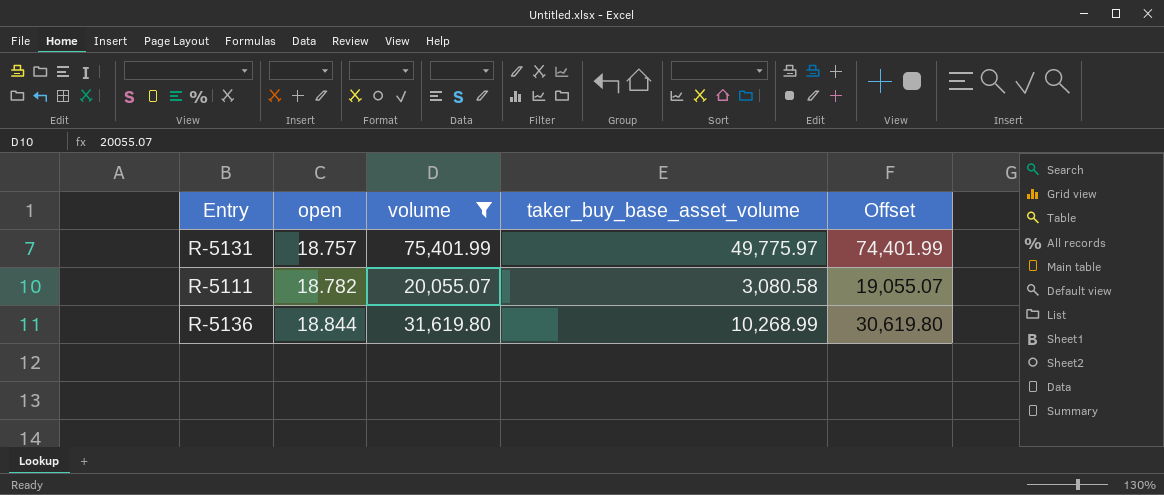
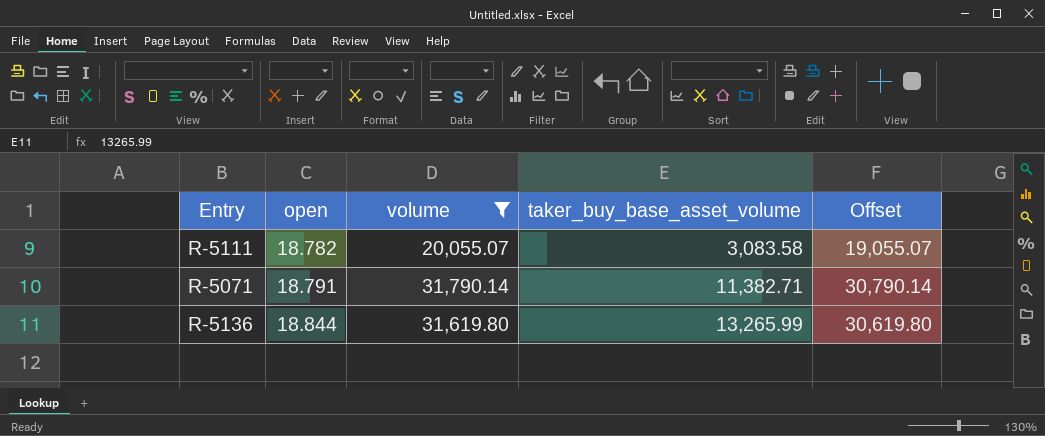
row R-5131: 18.757 | 75,401.99 | 49,775.97 | 74,401.99 -> none
R-5111 | taker_buy_base_asset_volume: 3,080.58 -> 3,083.58
row R-5071: none -> 18.791 | 31,790.14 | 11,382.71 | 30,790.14
R-5136 | taker_buy_base_asset_volume: 10,268.99 -> 13,265.99

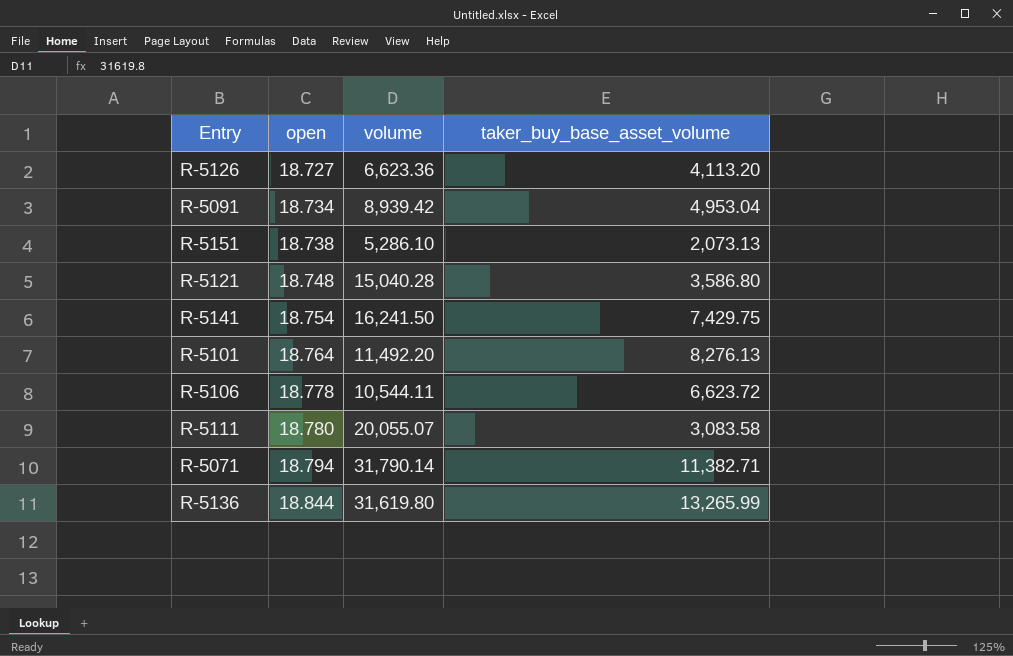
filter: volume >= 20,055.07 -> none
column Offset | formula: [volume] - 1000 -> none
R-5111 | open: 18.782 -> 18.780
R-5071 | open: 18.791 -> 18.794

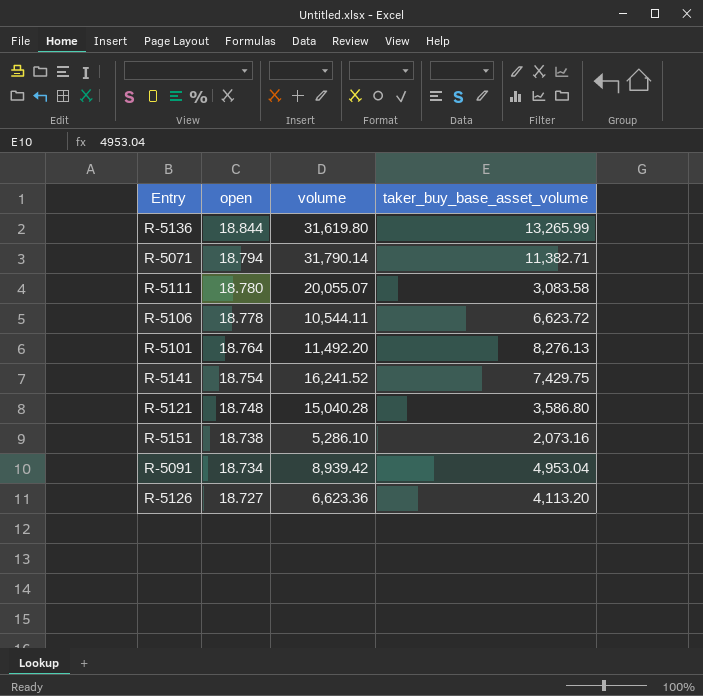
row order: open ascending -> open descending
R-5141 | volume: 16,241.50 -> 16,241.52
R-5151 | taker_buy_base_asset_volume: 2,073.13 -> 2,073.16

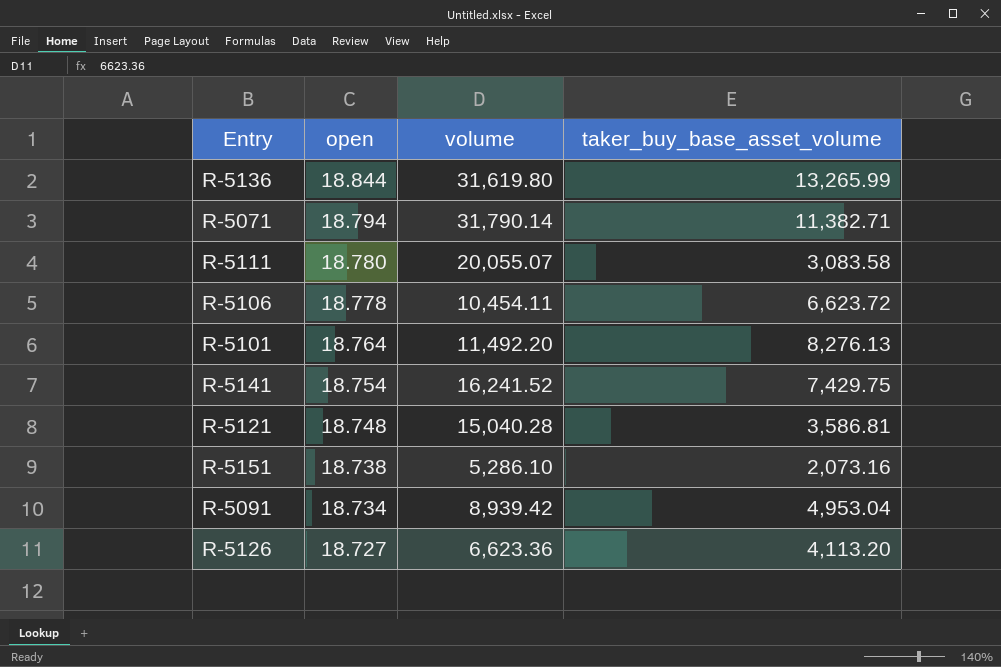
R-5106 | volume: 10,544.11 -> 10,454.11
R-5121 | taker_buy_base_asset_volume: 3,586.80 -> 3,586.81

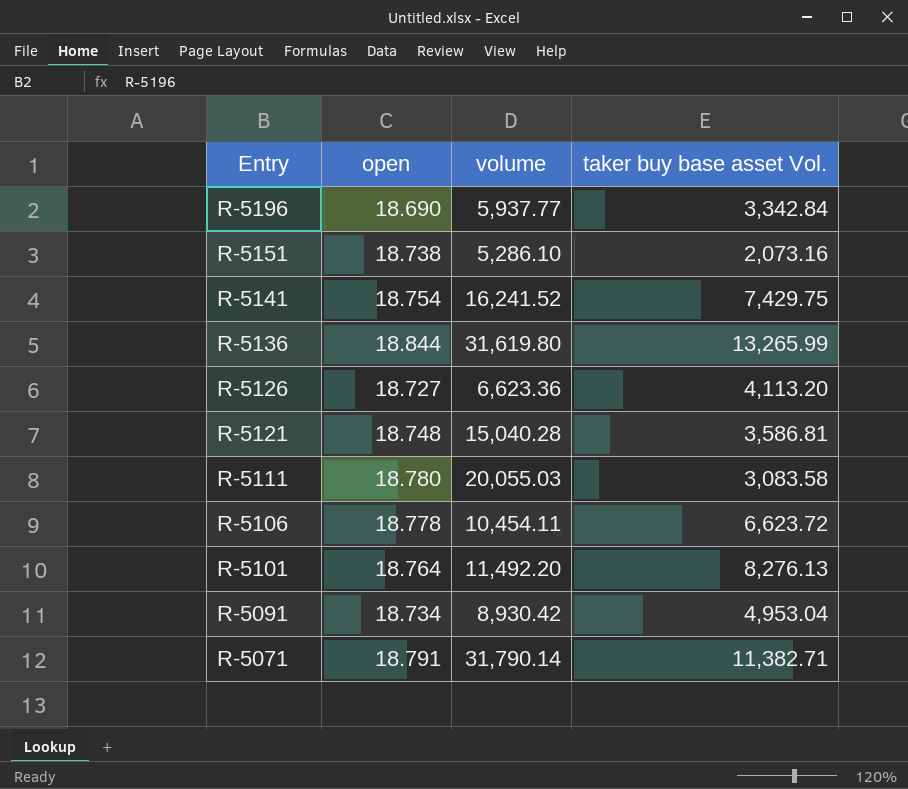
row order: open descending -> Entry descending
column name: taker_buy_base_asset_volume -> taker buy base asset Vol.
row R-5196: none -> 18.690 | 5,937.77 | 3,342.84
R-5111 | volume: 20,055.07 -> 20,055.03
R-5091 | volume: 8,939.42 -> 8,930.42
R-5071 | open: 18.794 -> 18.791

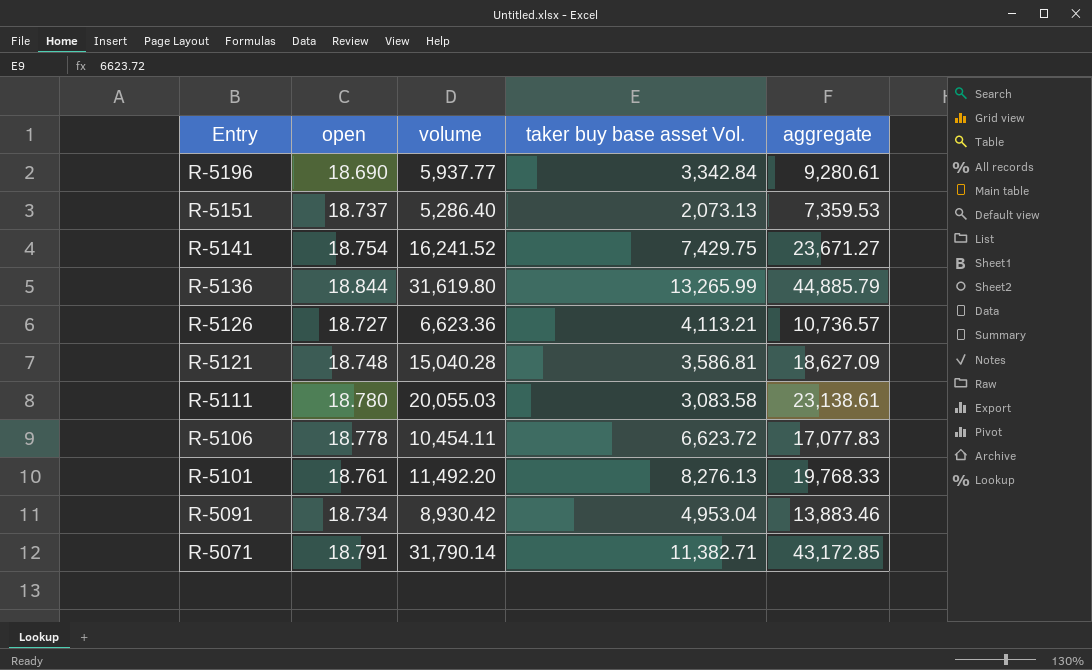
column aggregate | formula: none -> [volume] + [taker buy base asset Vol.]
R-5151 | open: 18.738 -> 18.737
R-5151 | volume: 5,286.10 -> 5,286.40
R-5151 | taker buy base asset Vol.: 2,073.16 -> 2,073.13
R-5126 | taker buy base asset Vol.: 4,113.20 -> 4,113.21
R-5101 | open: 18.764 -> 18.761

